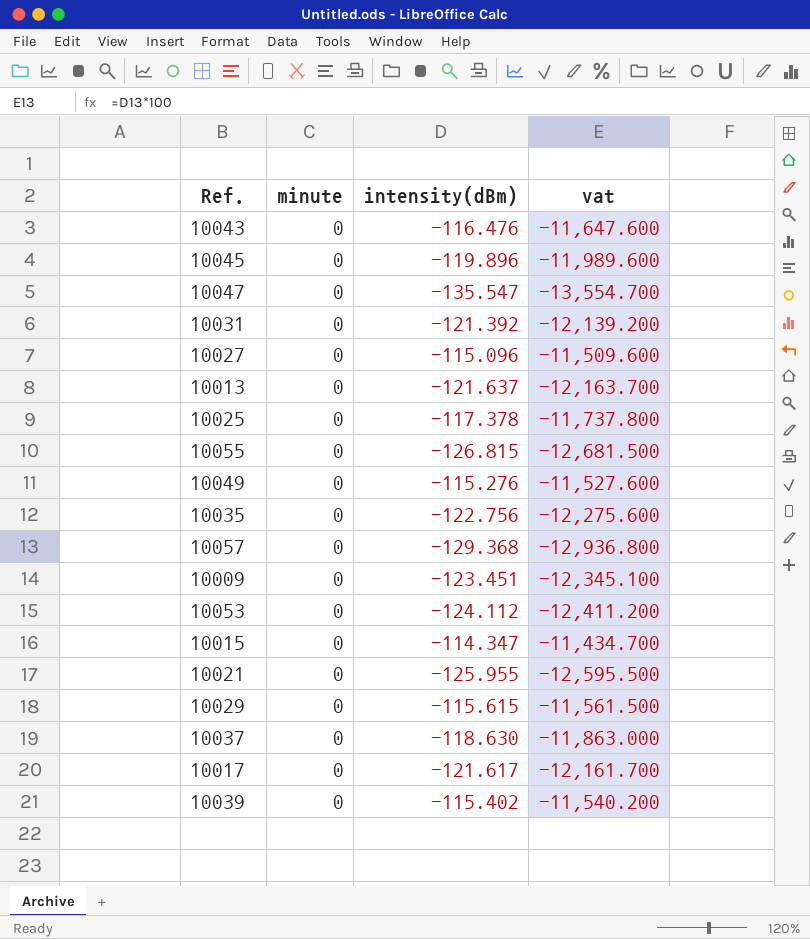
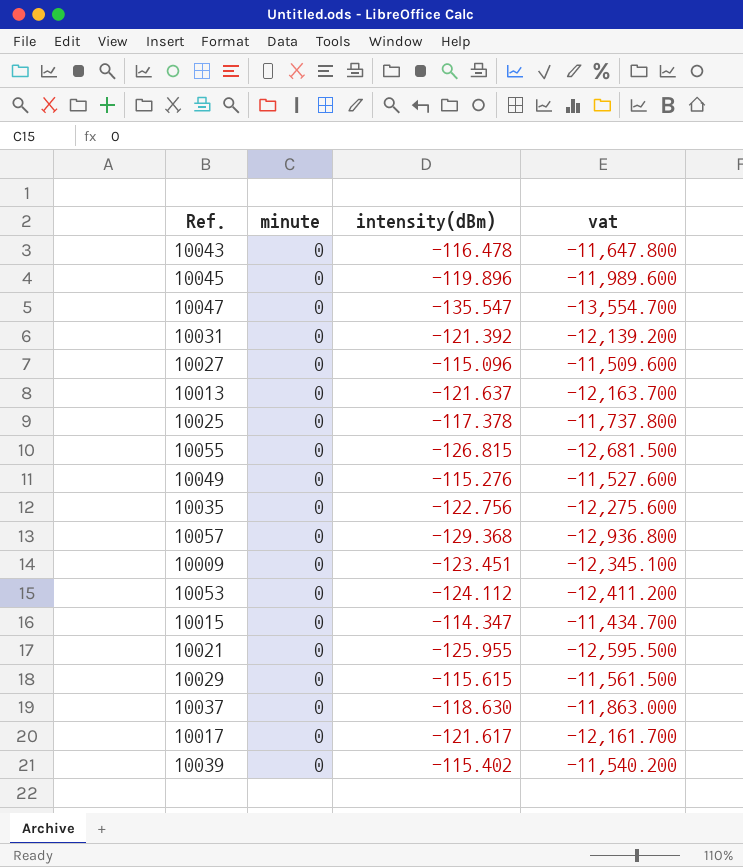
10043 | intensity(dBm): -116.476 -> -116.478
10043 | vat: -11,647.600 -> -11,647.800

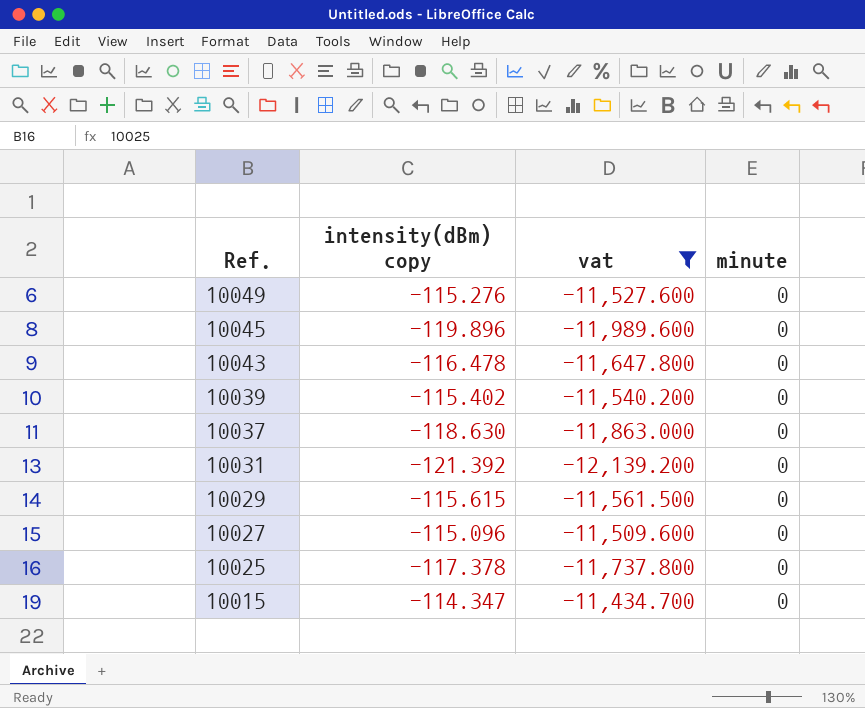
filter: none -> vat >= -12,139.200
row order: none -> Ref. descending
column name: intensity(dBm) -> intensity(dBm) copy
column minute | position: 2 -> 4

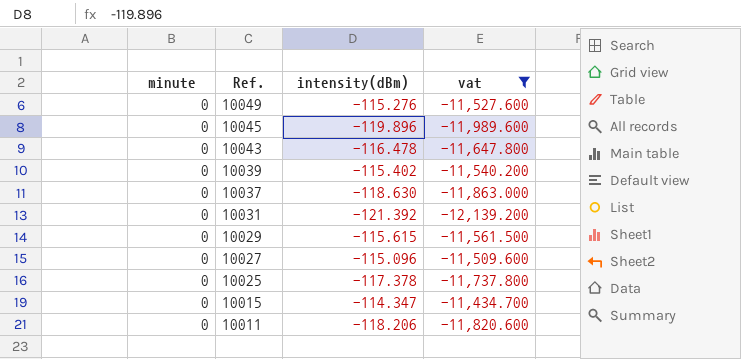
column minute | position: 4 -> 1
column name: intensity(dBm) copy -> intensity(dBm)
row 10011: none -> 0 | -118.206 | -11,820.600

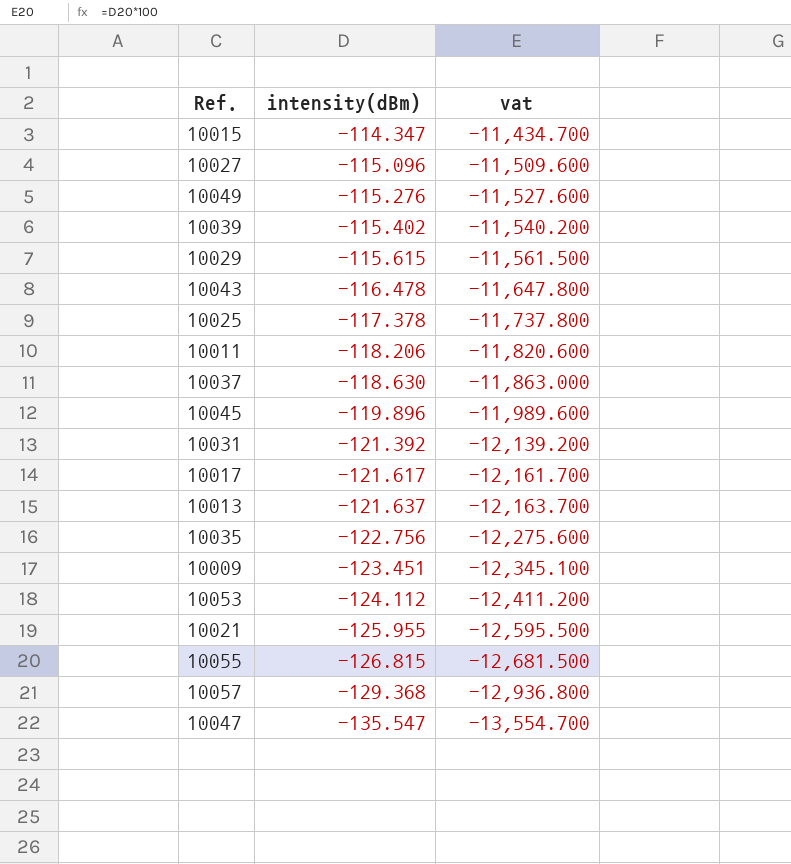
filter: vat >= -12,139.200 -> none
row order: Ref. descending -> intensity(dBm) descending
column minute | position: 1 -> none

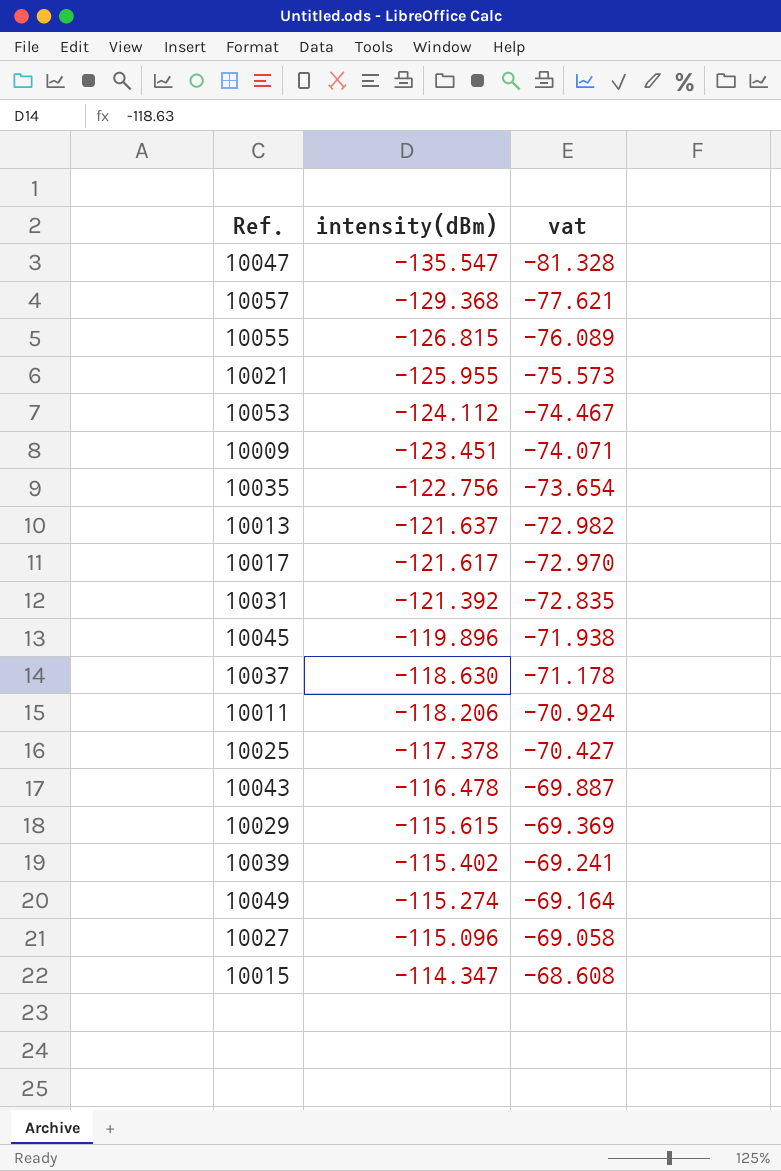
row order: intensity(dBm) descending -> intensity(dBm) ascending
column vat | formula: [intensity(dBm)] * 100 -> [intensity(dBm)] * 0.6
10049 | intensity(dBm): -115.276 -> -115.274

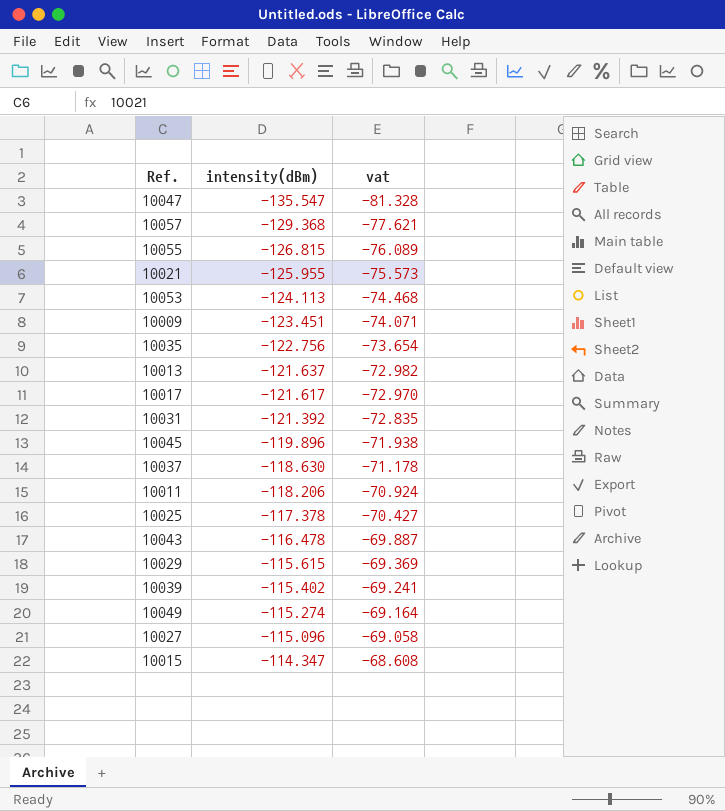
10053 | intensity(dBm): -124.112 -> -124.113
10053 | vat: -74.467 -> -74.468

